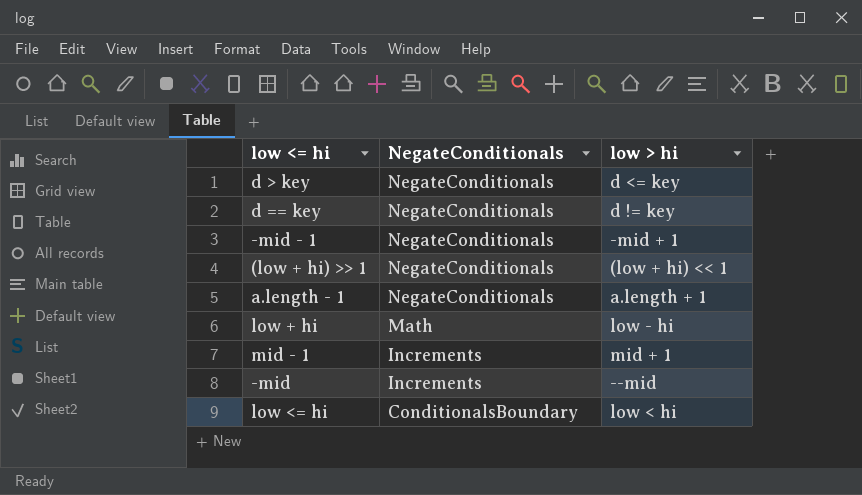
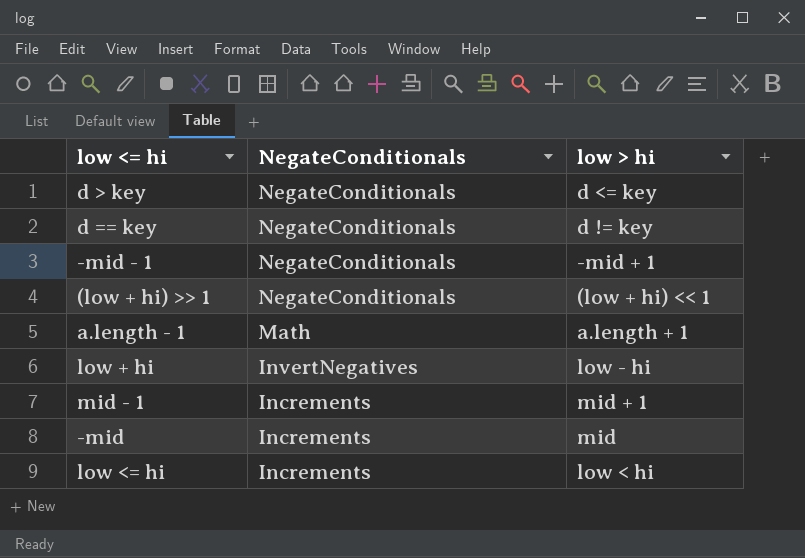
a.length - 1 | NegateConditionals: NegateConditionals -> Math
low + hi | NegateConditionals: Math -> InvertNegatives
-mid | low > hi: --mid -> mid
low <= hi | NegateConditionals: ConditionalsBoundary -> Increments

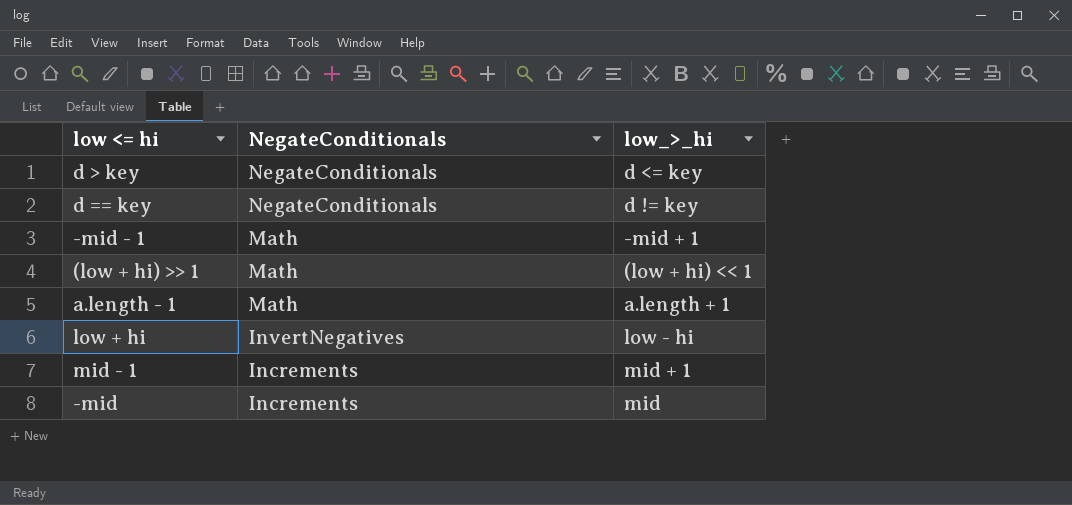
column name: low > hi -> low_>_hi
row low <= hi: Increments | low < hi -> none
-mid - 1 | NegateConditionals: NegateConditionals -> Math
(low + hi) >> 1 | NegateConditionals: NegateConditionals -> Math

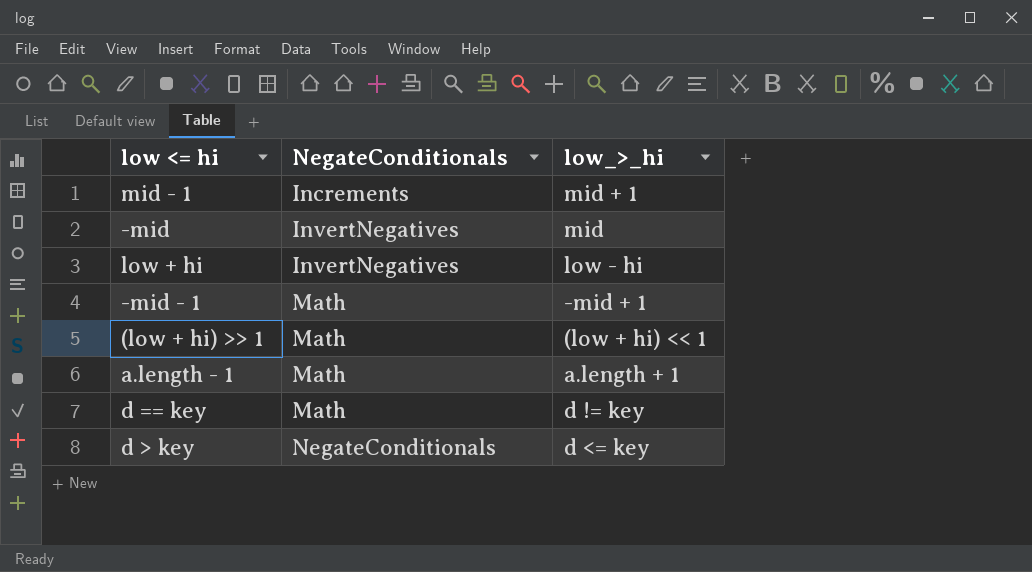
row order: NegateConditionals descending -> NegateConditionals ascending
-mid | NegateConditionals: Increments -> InvertNegatives
d == key | NegateConditionals: NegateConditionals -> Math

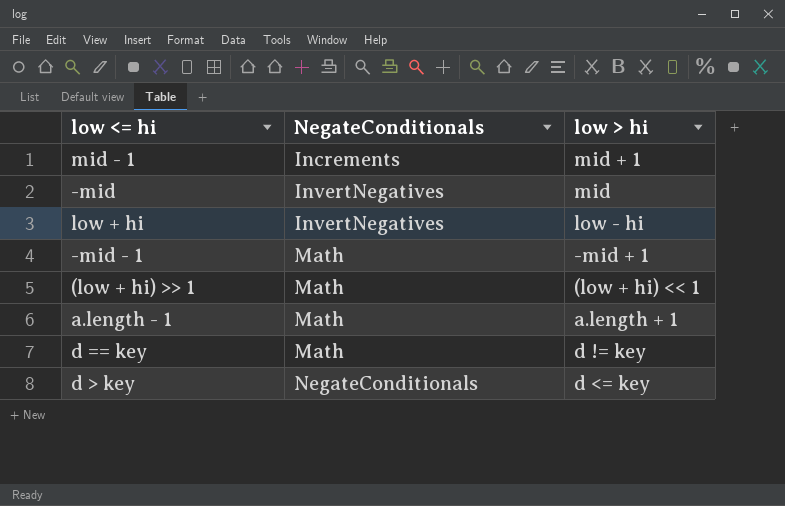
column name: low_>_hi -> low > hi

